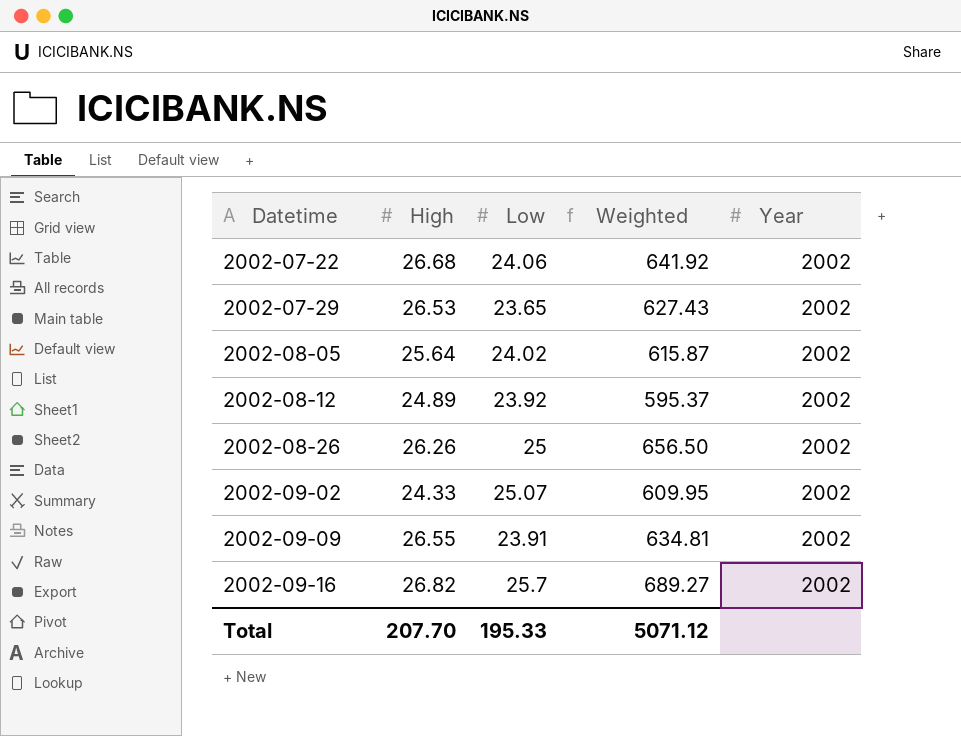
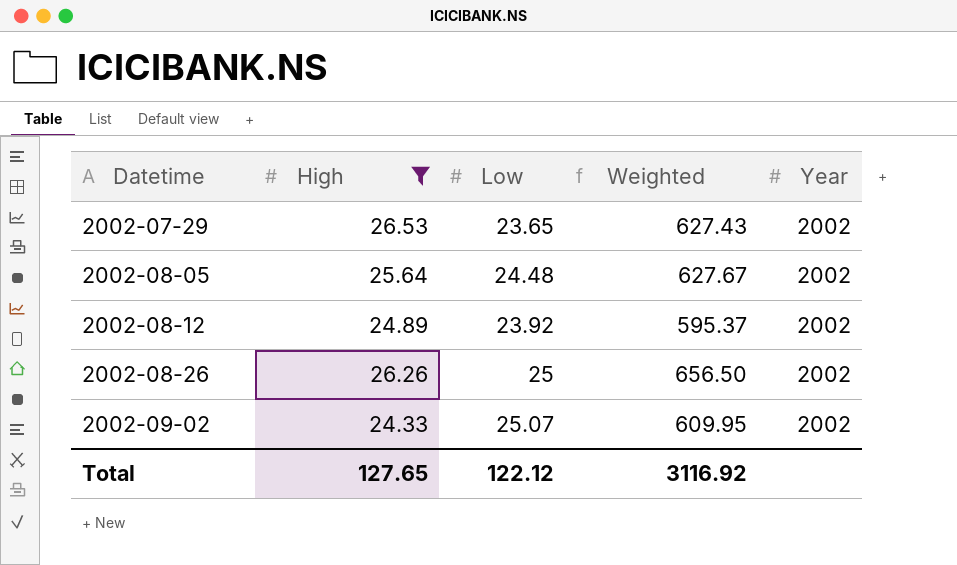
filter: none -> High <= 26.53
2002-08-05 | Low: 24.02 -> 24.48
2002-08-05 | Weighted: 615.87 -> 627.67
Total | High: 207.70 -> 127.65
Total | Low: 195.33 -> 122.12
Total | Weighted: 5071.12 -> 3116.92

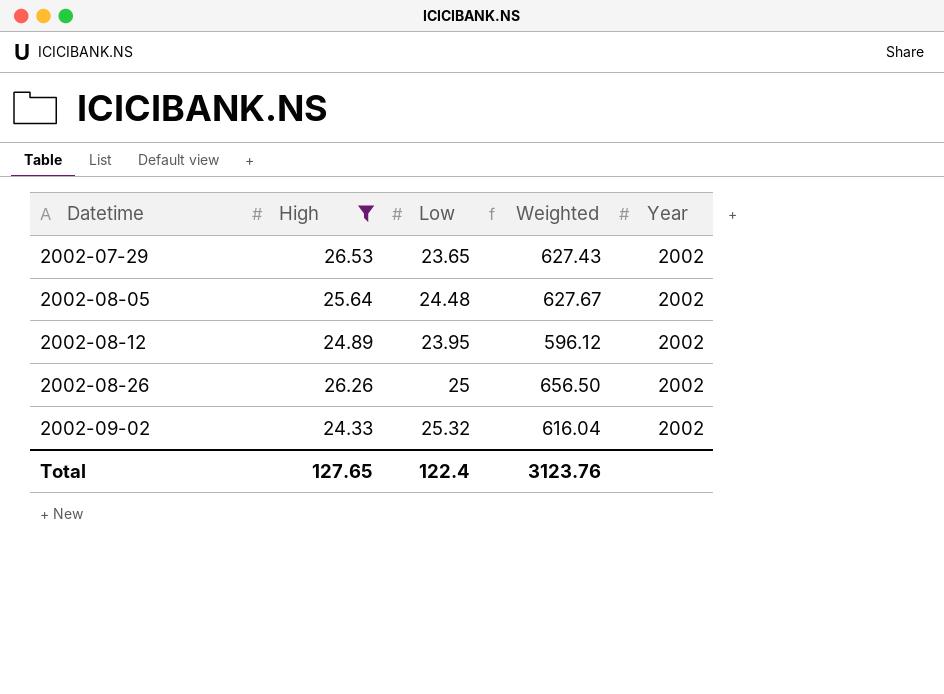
2002-08-12 | Low: 23.92 -> 23.95
2002-08-12 | Weighted: 595.37 -> 596.12
2002-09-02 | Low: 25.07 -> 25.32
2002-09-02 | Weighted: 609.95 -> 616.04
Total | Low: 122.12 -> 122.4
Total | Weighted: 3116.92 -> 3123.76

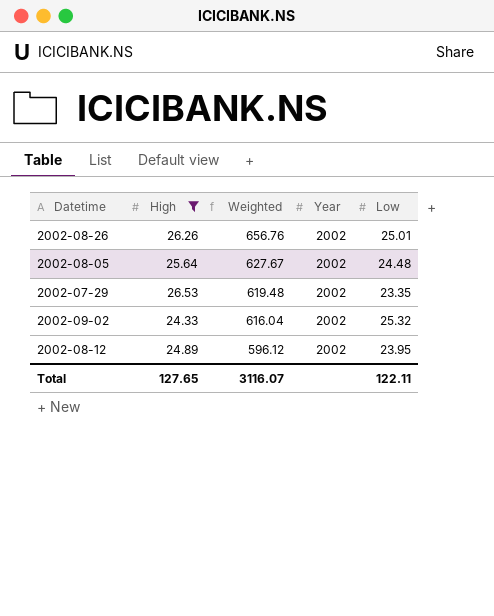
row order: Datetime ascending -> Weighted descending
column Low | position: 3 -> 5
2002-08-26 | Weighted: 656.50 -> 656.76
2002-08-26 | Low: 25 -> 25.01
2002-07-29 | Weighted: 627.43 -> 619.48
2002-07-29 | Low: 23.65 -> 23.35
Total | Weighted: 3123.76 -> 3116.07
Total | Low: 122.4 -> 122.11

